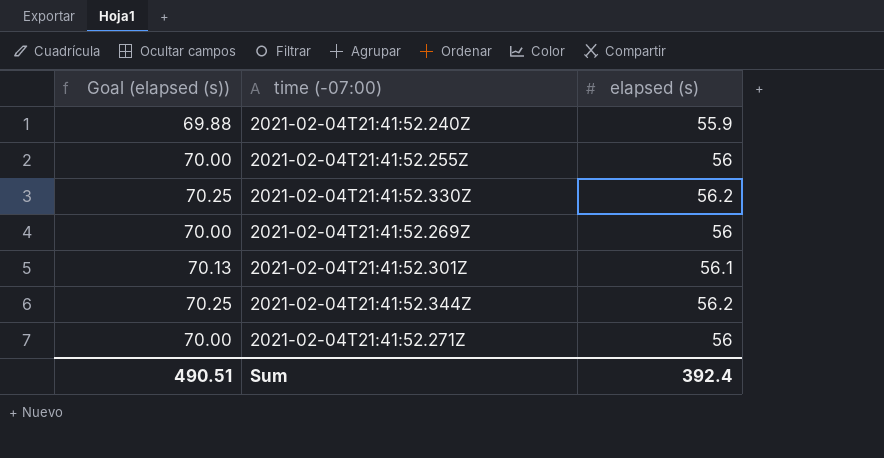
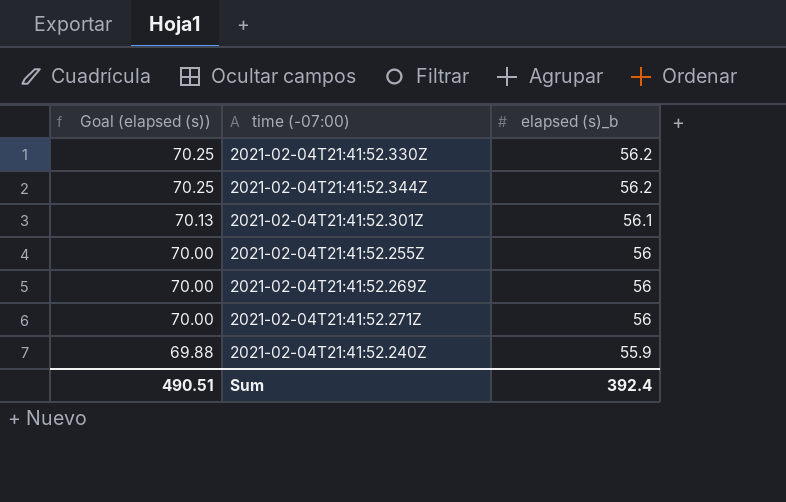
row order: none -> Goal (elapsed (s)) descending
column name: elapsed (s) -> elapsed (s)_b

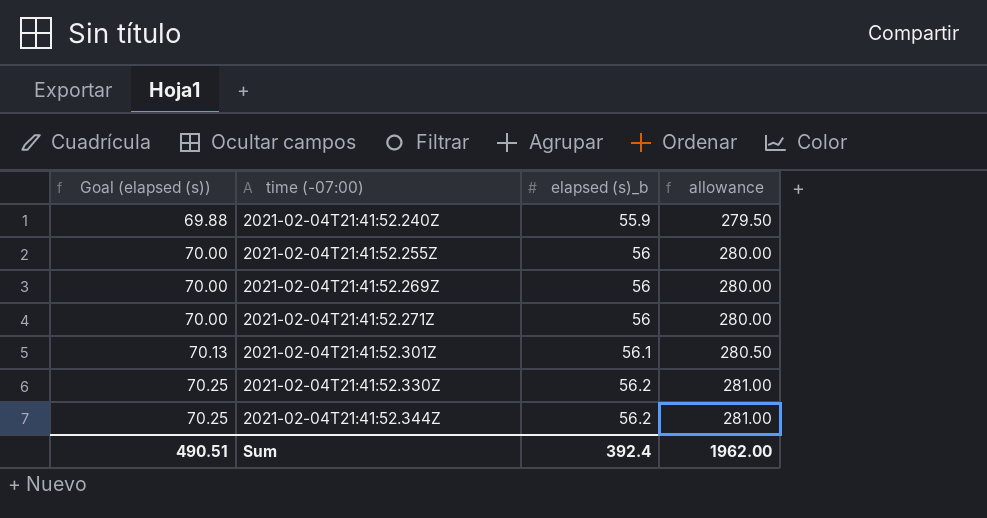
row order: Goal (elapsed (s)) descending -> Goal (elapsed (s)) ascending
column allowance | formula: none -> [elapsed (s)_b] * 5

